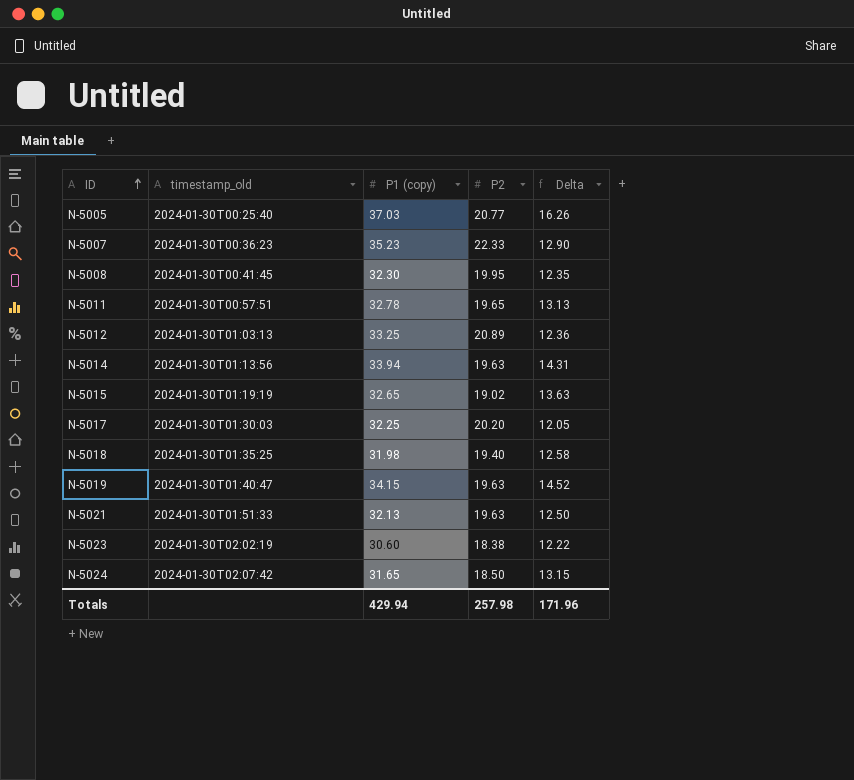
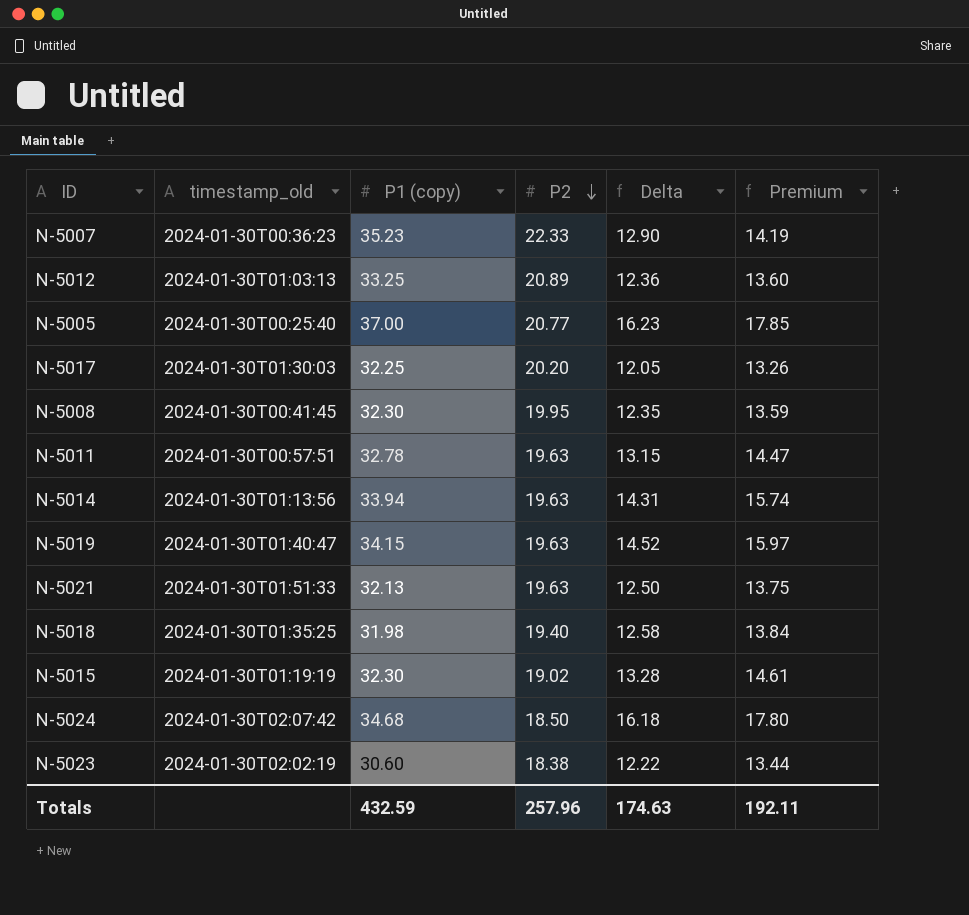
row order: ID ascending -> P2 descending
column Premium | formula: none -> [Delta] * 1.1
N-5005 | P1 (copy): 37.03 -> 37.00
N-5005 | Delta: 16.26 -> 16.23
N-5011 | P2: 19.65 -> 19.63
N-5011 | Delta: 13.13 -> 13.15
N-5015 | P1 (copy): 32.65 -> 32.30
N-5015 | Delta: 13.63 -> 13.28
N-5024 | P1 (copy): 31.65 -> 34.68
N-5024 | Delta: 13.15 -> 16.18
Totals | P1 (copy): 429.94 -> 432.59
Totals | P2: 257.98 -> 257.96
Totals | Delta: 171.96 -> 174.63

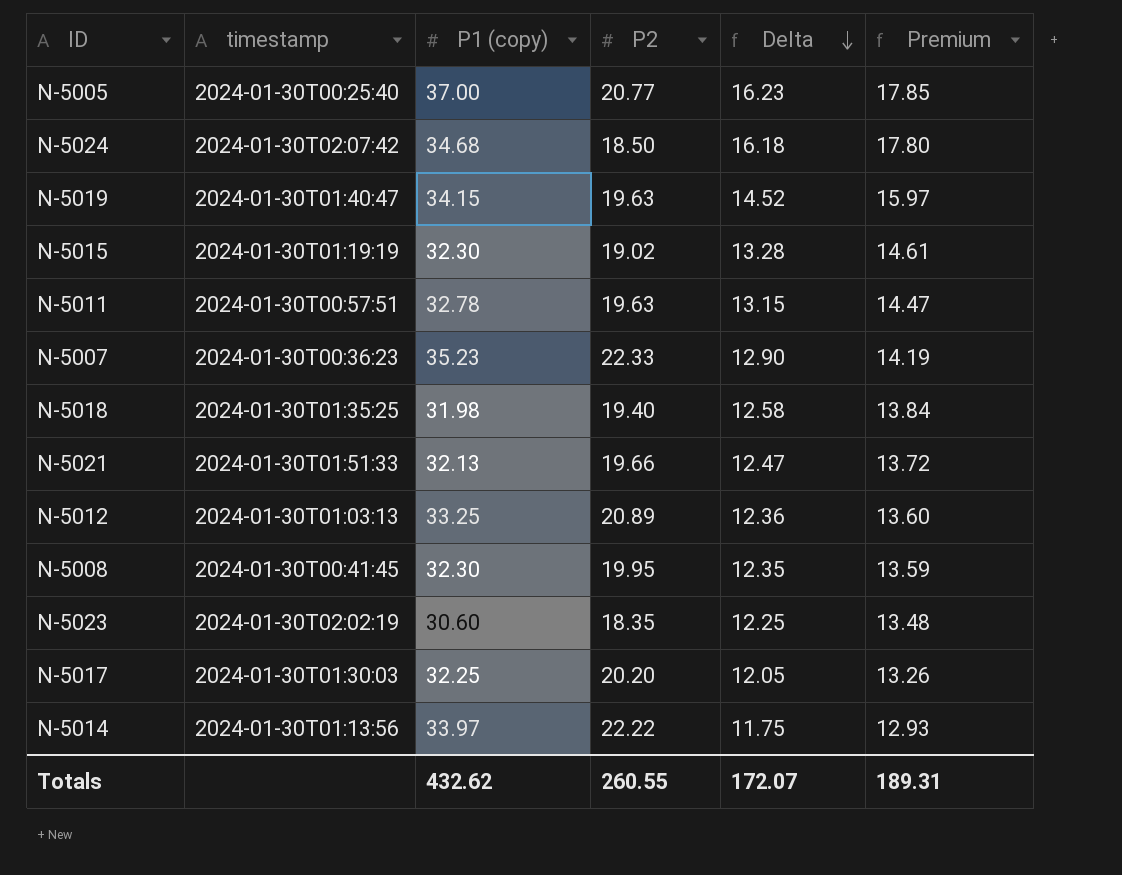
row order: P2 descending -> Delta descending
column name: timestamp_old -> timestamp
N-5021 | P2: 19.63 -> 19.66
N-5021 | Delta: 12.50 -> 12.47
N-5021 | Premium: 13.75 -> 13.72
N-5023 | P2: 18.38 -> 18.35
N-5023 | Delta: 12.22 -> 12.25
N-5023 | Premium: 13.44 -> 13.48
N-5014 | P1 (copy): 33.94 -> 33.97
N-5014 | P2: 19.63 -> 22.22
N-5014 | Delta: 14.31 -> 11.75
N-5014 | Premium: 15.74 -> 12.93
Totals | P1 (copy): 432.59 -> 432.62
Totals | P2: 257.96 -> 260.55
Totals | Delta: 174.63 -> 172.07
Totals | Premium: 192.11 -> 189.31

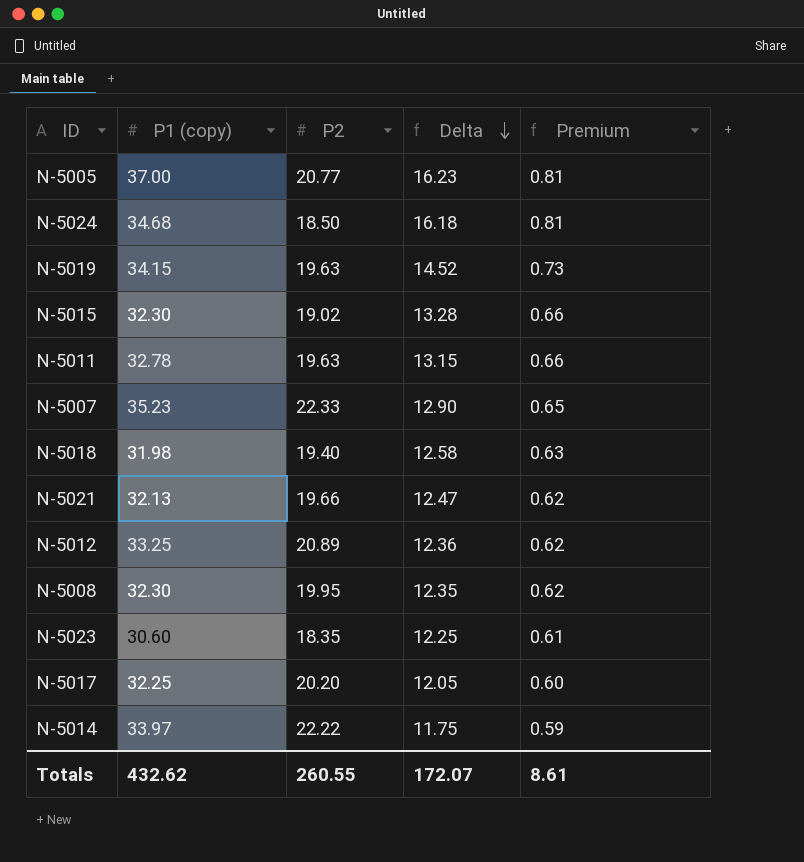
column timestamp | position: 2 -> none
column Premium | formula: [Delta] * 1.1 -> [Delta] * 0.05
Totals | Premium: 189.31 -> 8.61

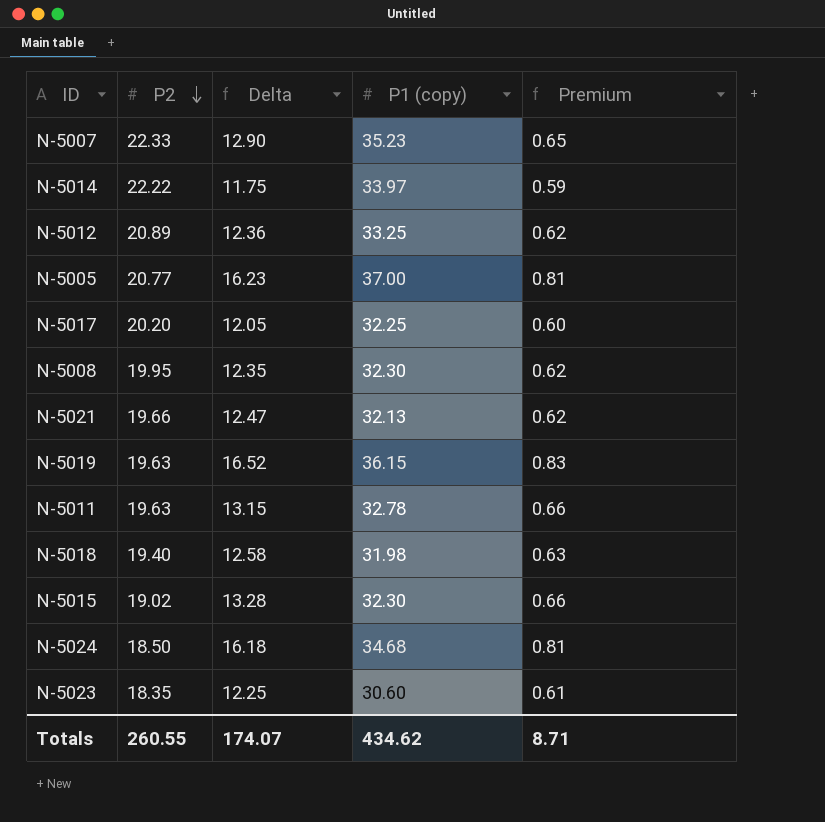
row order: Delta descending -> P2 descending
column P1 (copy) | position: 2 -> 4
N-5019 | Delta: 14.52 -> 16.52
N-5019 | P1 (copy): 34.15 -> 36.15
N-5019 | Premium: 0.73 -> 0.83
Totals | Delta: 172.07 -> 174.07
Totals | P1 (copy): 432.62 -> 434.62
Totals | Premium: 8.61 -> 8.71

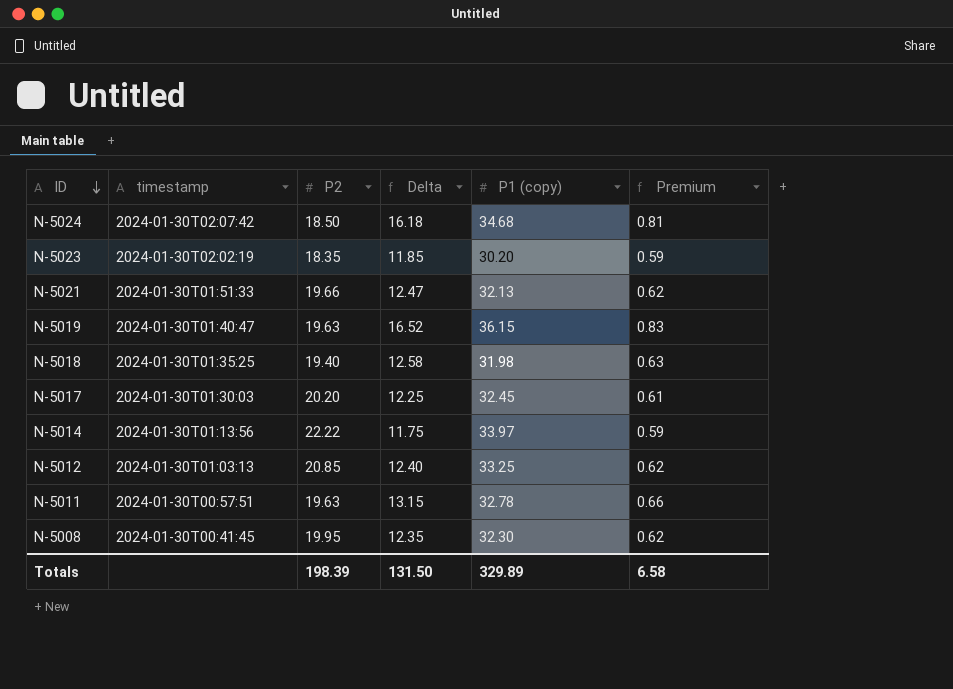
row order: P2 descending -> ID descending
column timestamp | position: none -> 2
row N-5007: 22.33 | 12.90 | 35.23 | 0.65 -> none
row N-5005: 20.77 | 16.23 | 37.00 | 0.81 -> none
row N-5015: 19.02 | 13.28 | 32.30 | 0.66 -> none
N-5023 | Delta: 12.25 -> 11.85
N-5023 | P1 (copy): 30.60 -> 30.20
N-5023 | Premium: 0.61 -> 0.59
N-5017 | Delta: 12.05 -> 12.25
N-5017 | P1 (copy): 32.25 -> 32.45
N-5017 | Premium: 0.60 -> 0.61
N-5012 | P2: 20.89 -> 20.85
N-5012 | Delta: 12.36 -> 12.40
Totals | P2: 260.55 -> 198.39
Totals | Delta: 174.07 -> 131.50
Totals | P1 (copy): 434.62 -> 329.89
Totals | Premium: 8.71 -> 6.58

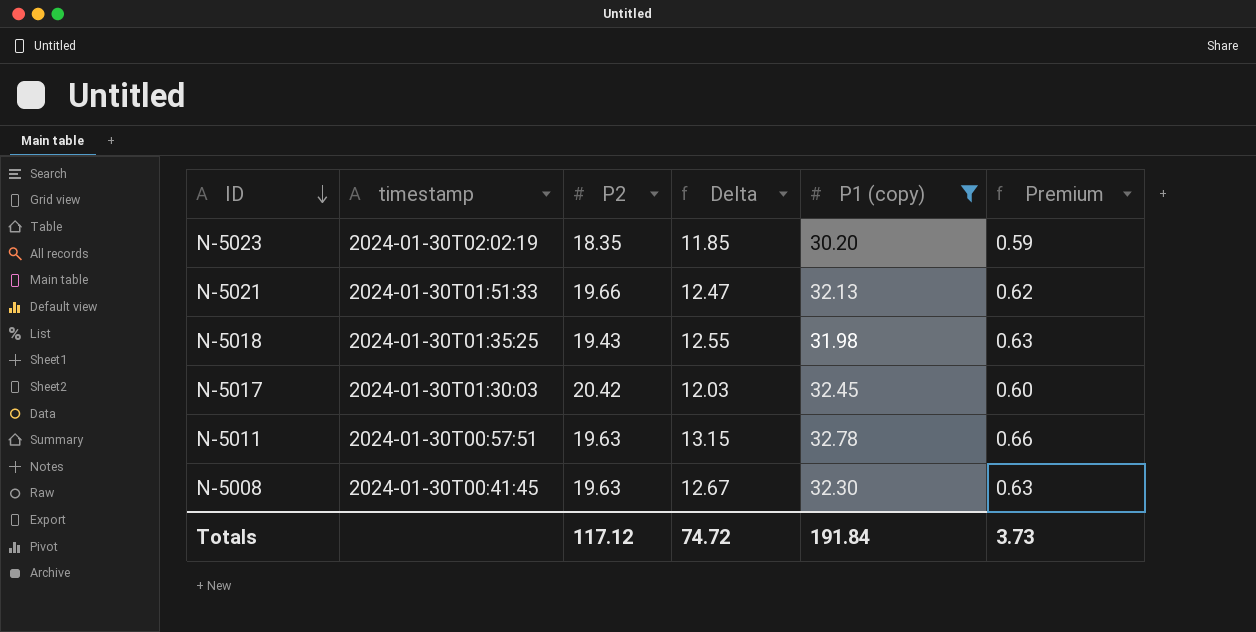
filter: none -> P1 (copy) <= 32.78
N-5018 | P2: 19.40 -> 19.43
N-5018 | Delta: 12.58 -> 12.55
N-5017 | P2: 20.20 -> 20.42
N-5017 | Delta: 12.25 -> 12.03
N-5017 | Premium: 0.61 -> 0.60
N-5008 | P2: 19.95 -> 19.63
N-5008 | Delta: 12.35 -> 12.67
N-5008 | Premium: 0.62 -> 0.63
Totals | P2: 198.39 -> 117.12
Totals | Delta: 131.50 -> 74.72
Totals | P1 (copy): 329.89 -> 191.84
Totals | Premium: 6.58 -> 3.73

